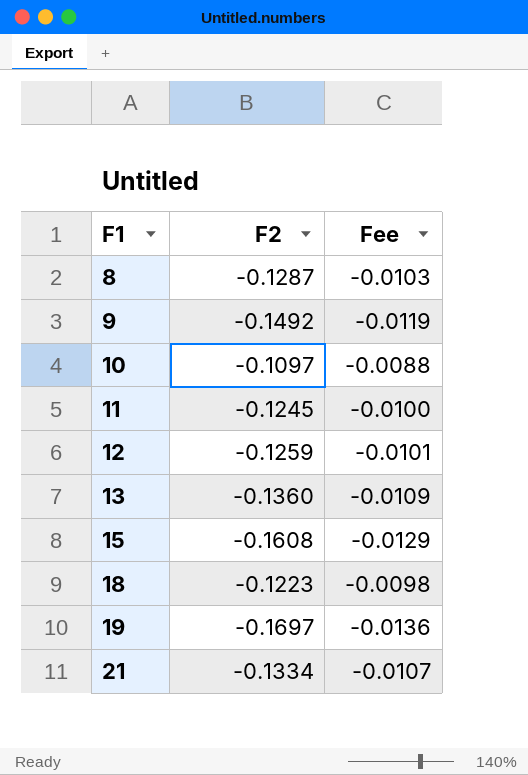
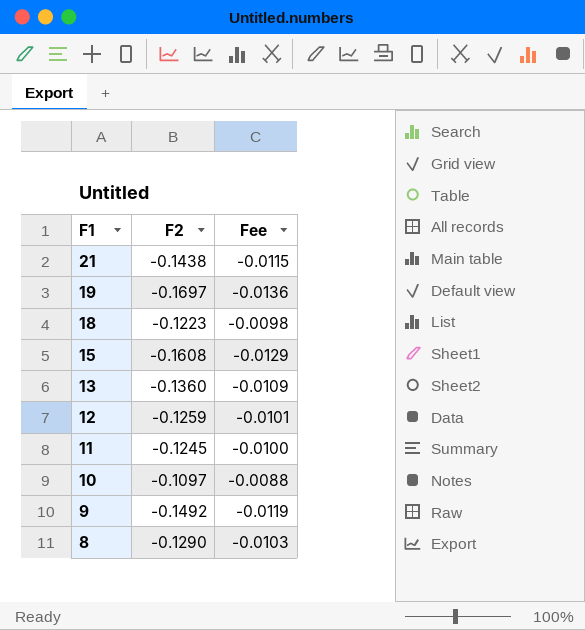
row order: F1 ascending -> F1 descending
21 | F2: -0.1334 -> -0.1438
21 | Fee: -0.0107 -> -0.0115
8 | F2: -0.1287 -> -0.1290

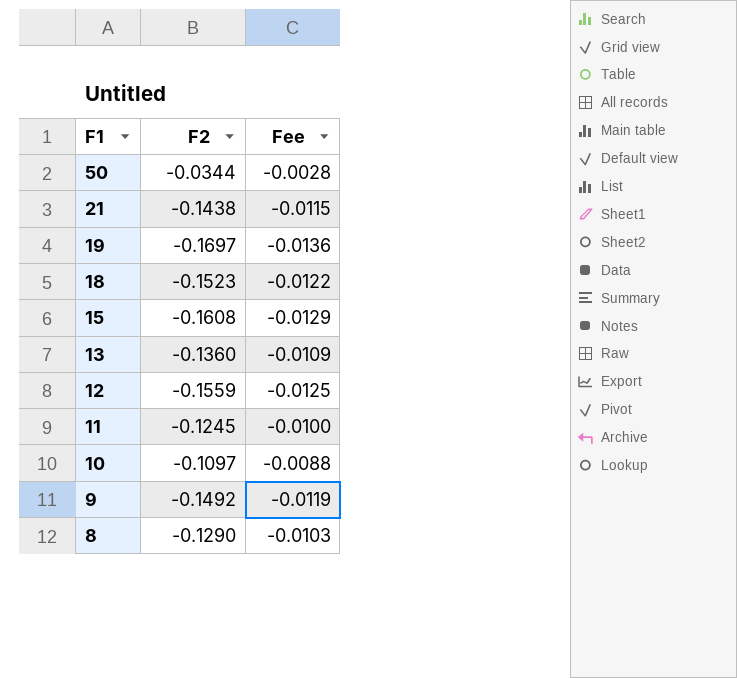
row 50: none -> -0.0344 | -0.0028
18 | F2: -0.1223 -> -0.1523
18 | Fee: -0.0098 -> -0.0122
12 | F2: -0.1259 -> -0.1559
12 | Fee: -0.0101 -> -0.0125

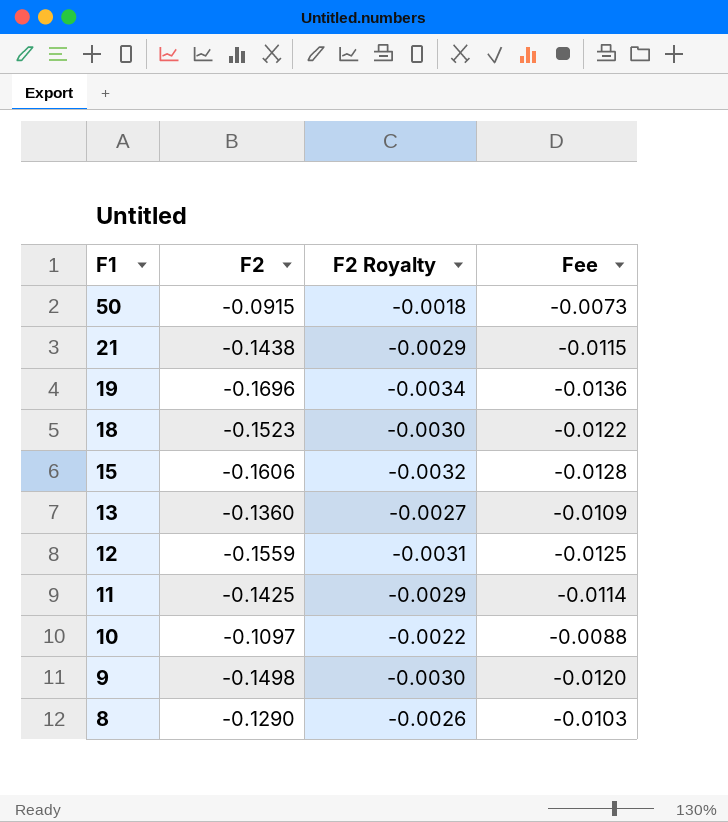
column F2 Royalty | formula: none -> [F2] * 0.02
50 | F2: -0.0344 -> -0.0915
50 | Fee: -0.0028 -> -0.0073
19 | F2: -0.1697 -> -0.1696
15 | F2: -0.1608 -> -0.1606
15 | Fee: -0.0129 -> -0.0128
11 | F2: -0.1245 -> -0.1425
11 | Fee: -0.0100 -> -0.0114
9 | F2: -0.1492 -> -0.1498
9 | Fee: -0.0119 -> -0.0120

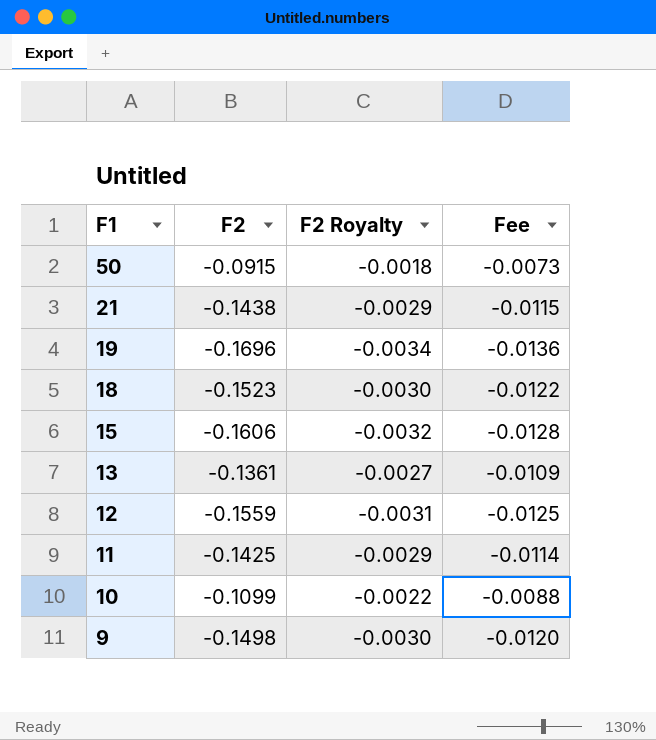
row 8: -0.1290 | -0.0026 | -0.0103 -> none
13 | F2: -0.1360 -> -0.1361
10 | F2: -0.1097 -> -0.1099

